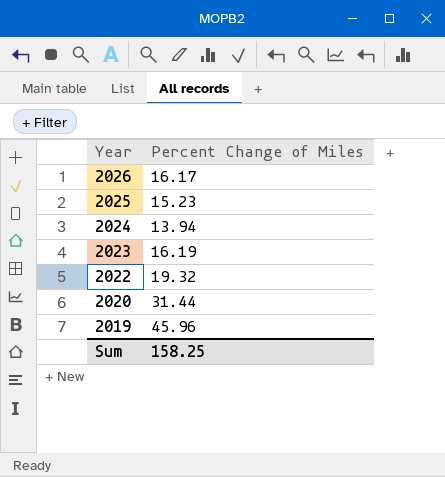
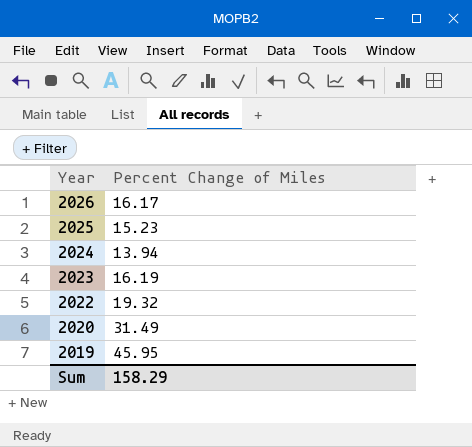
2020 | Percent Change of Miles: 31.44 -> 31.49
2019 | Percent Change of Miles: 45.96 -> 45.95
Sum | Percent Change of Miles: 158.25 -> 158.29

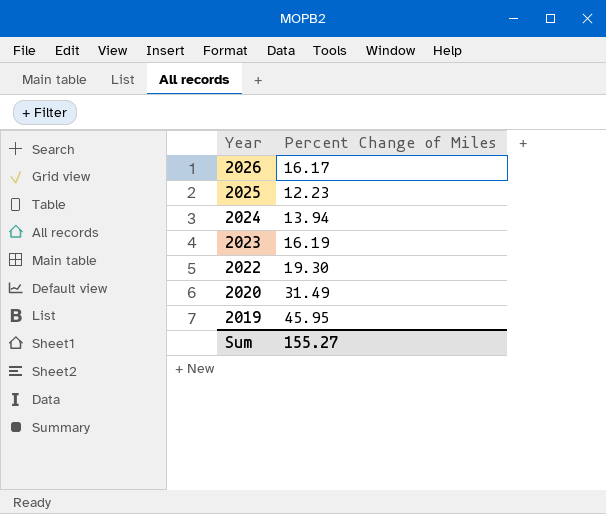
2025 | Percent Change of Miles: 15.23 -> 12.23
2022 | Percent Change of Miles: 19.32 -> 19.30
Sum | Percent Change of Miles: 158.29 -> 155.27

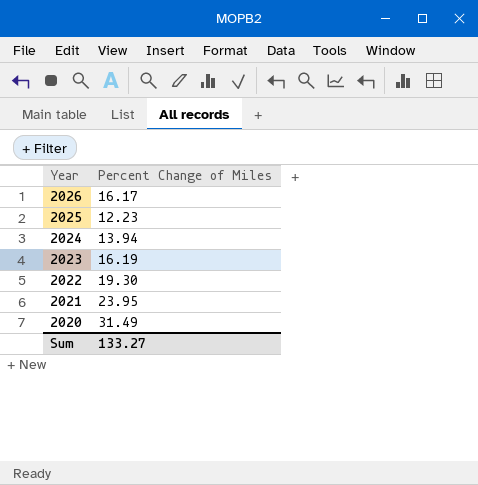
row 2019: 45.95 -> none
row 2021: none -> 23.95
Sum | Percent Change of Miles: 155.27 -> 133.27

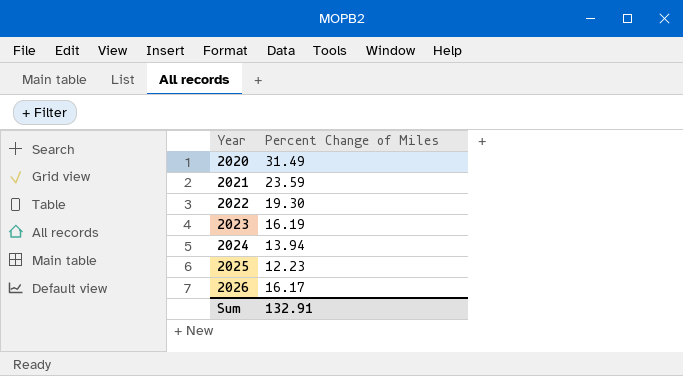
row order: Year descending -> Year ascending
2021 | Percent Change of Miles: 23.95 -> 23.59
Sum | Percent Change of Miles: 133.27 -> 132.91

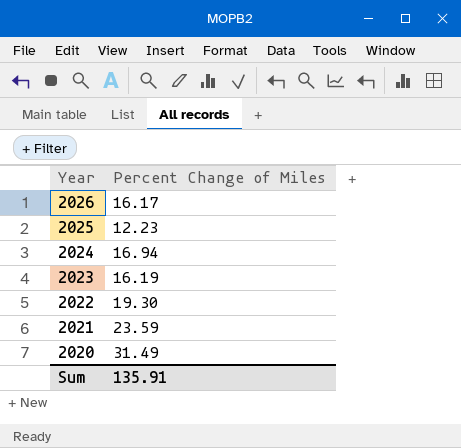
row order: Year ascending -> Year descending
2024 | Percent Change of Miles: 13.94 -> 16.94
Sum | Percent Change of Miles: 132.91 -> 135.91

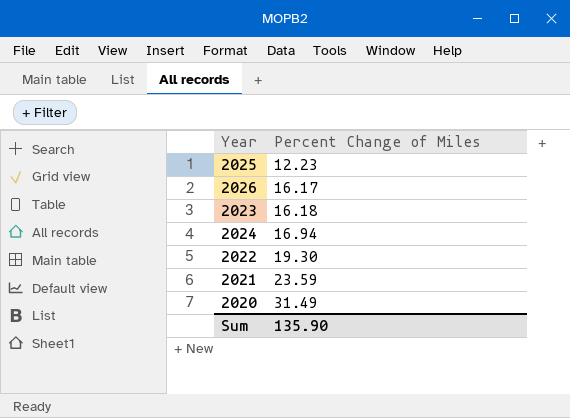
row order: Year descending -> Percent Change of Miles ascending
2023 | Percent Change of Miles: 16.19 -> 16.18
Sum | Percent Change of Miles: 135.91 -> 135.90

